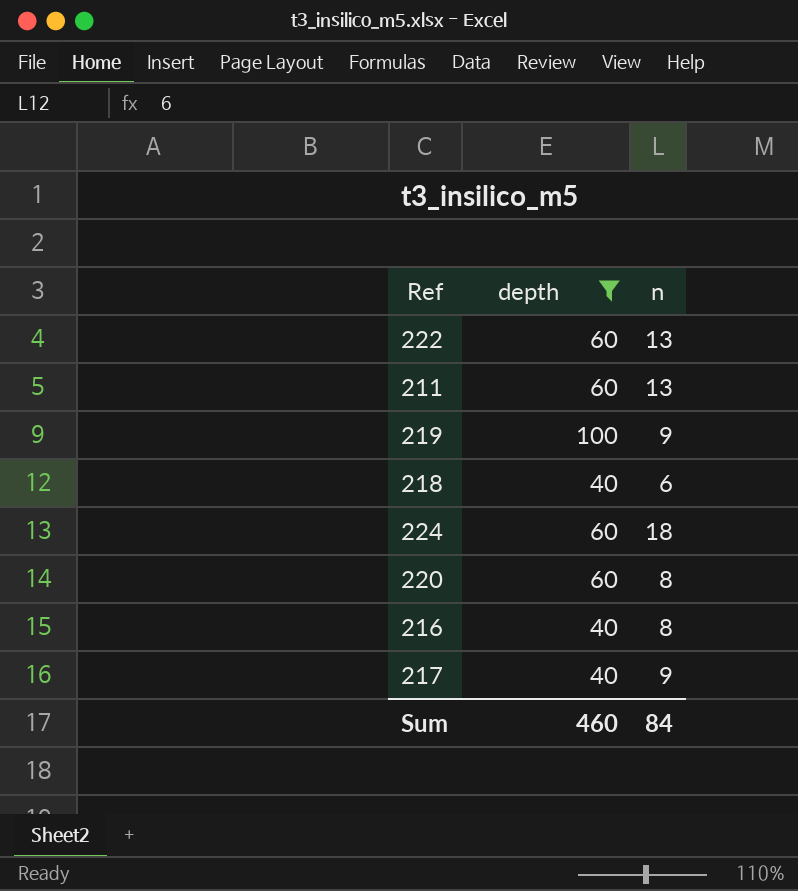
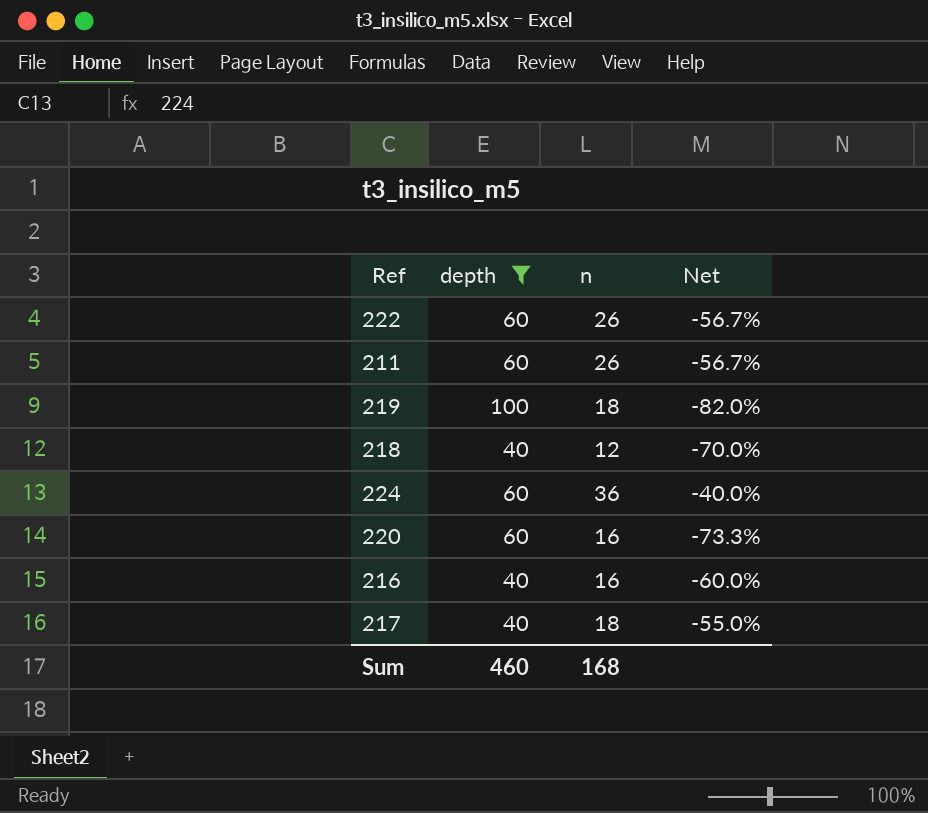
column Net | formula: none -> ([n] - [depth]) / [depth]
222 | n: 13 -> 26
211 | n: 13 -> 26
219 | n: 9 -> 18
218 | n: 6 -> 12
224 | n: 18 -> 36
220 | n: 8 -> 16
216 | n: 8 -> 16
217 | n: 9 -> 18
Sum | n: 84 -> 168

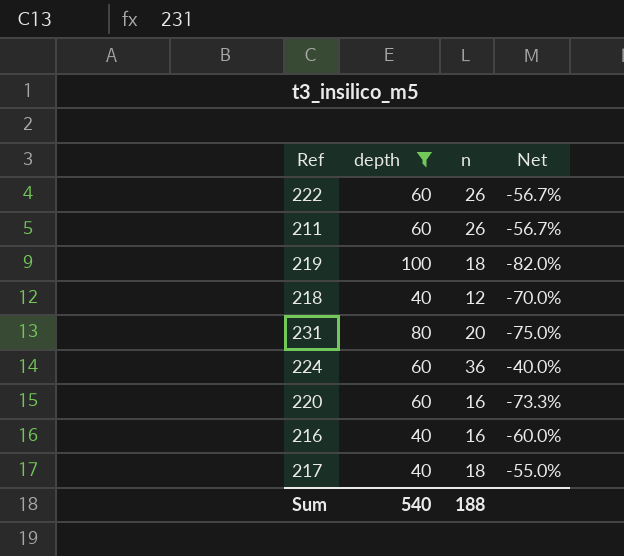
row 231: none -> 80 | 20 | -75.0%
Sum | depth: 460 -> 540
Sum | n: 168 -> 188

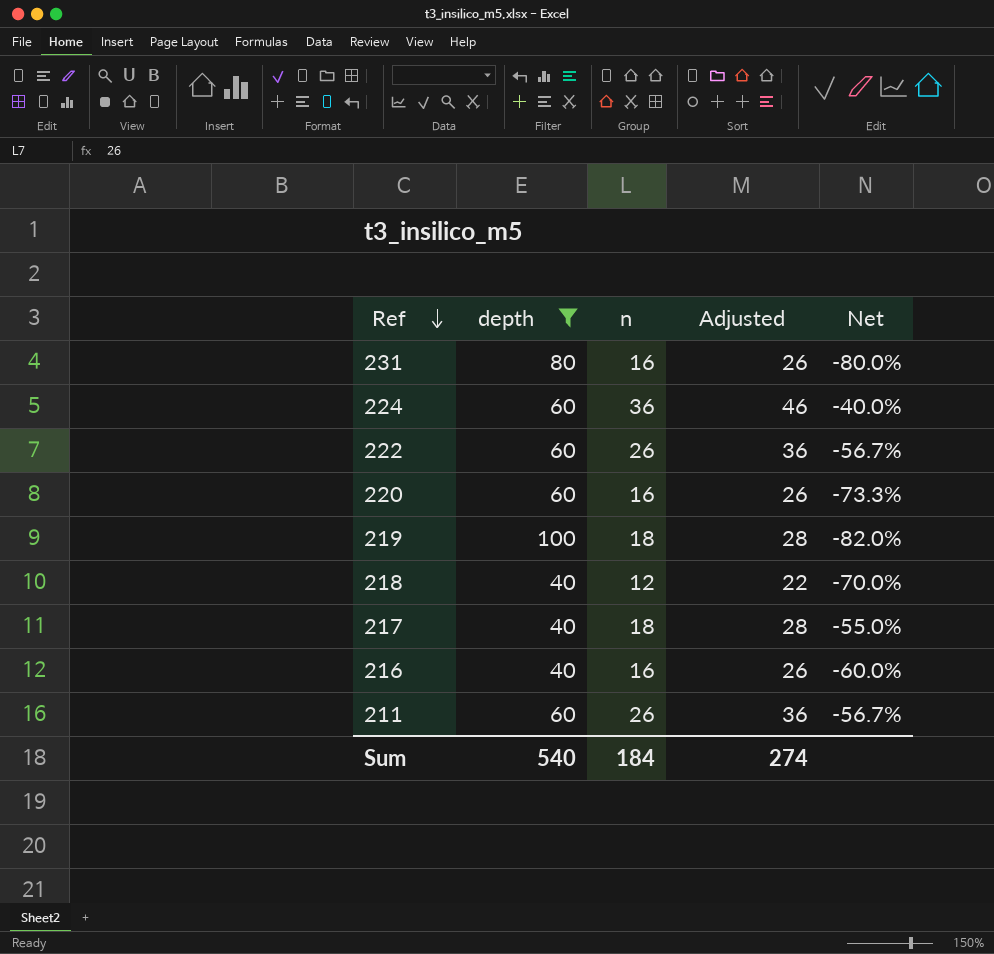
row order: none -> Ref descending
column Adjusted | formula: none -> [n] + 10
231 | n: 20 -> 16
231 | Net: -75.0% -> -80.0%
Sum | n: 188 -> 184

